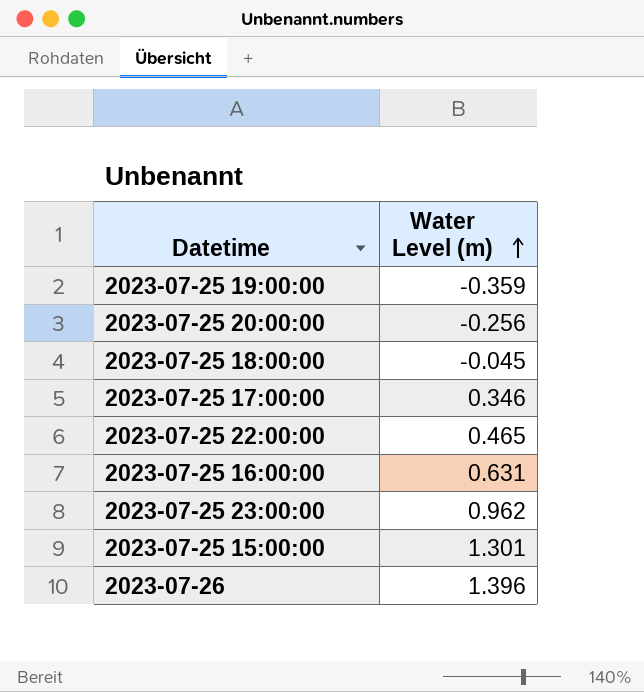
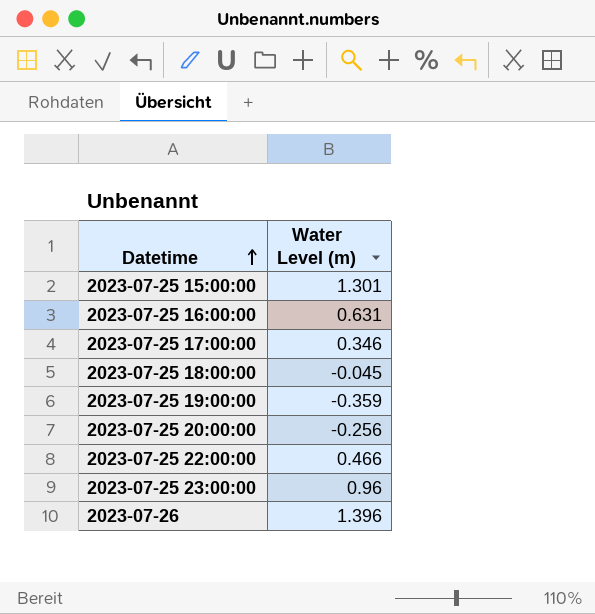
row order: Water Level (m) ascending -> Datetime ascending
2023-07-25 22:00:00 | Water Level (m): 0.465 -> 0.466
2023-07-25 23:00:00 | Water Level (m): 0.962 -> 0.96

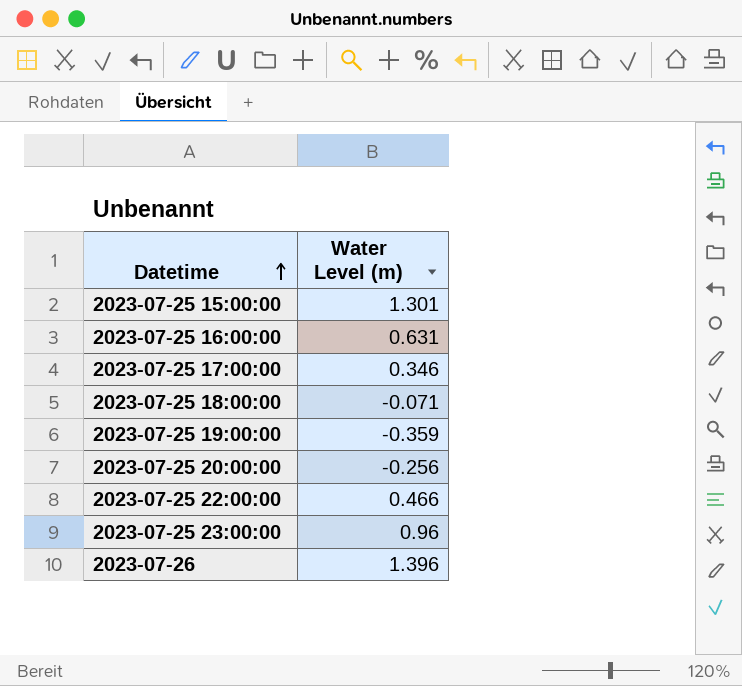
2023-07-25 18:00:00 | Water Level (m): -0.045 -> -0.071

